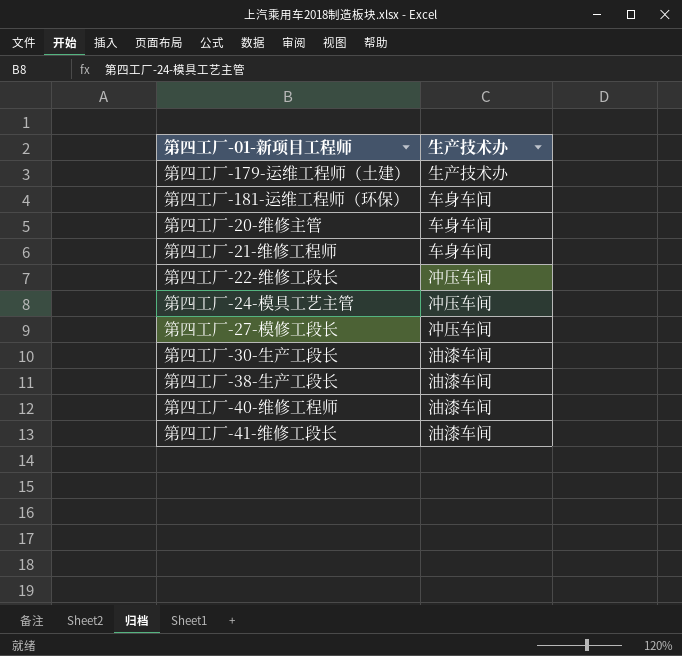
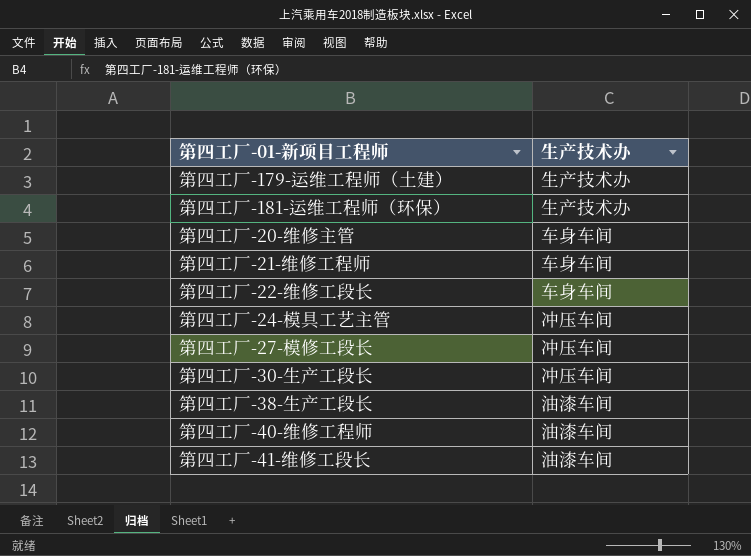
第四工厂-181-运维工程师（环保） | 生产技术办: 车身车间 -> 生产技术办
第四工厂-22-维修工段长 | 生产技术办: 冲压车间 -> 车身车间
第四工厂-30-生产工段长 | 生产技术办: 油漆车间 -> 冲压车间

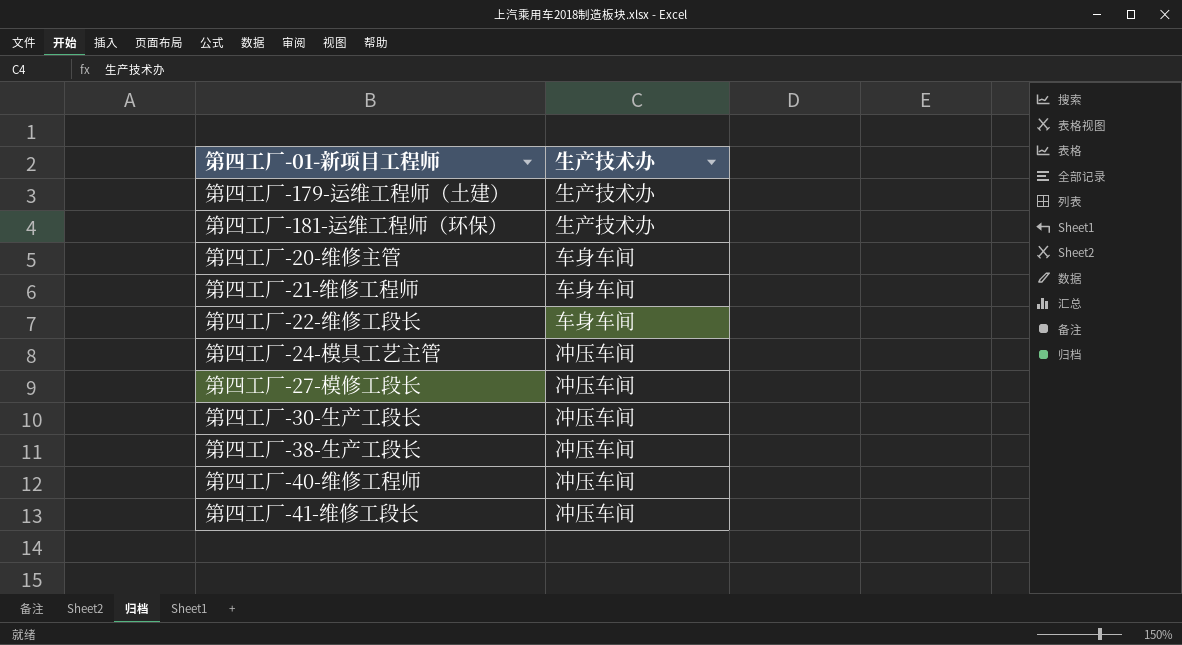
第四工厂-38-生产工段长 | 生产技术办: 油漆车间 -> 冲压车间
第四工厂-40-维修工程师 | 生产技术办: 油漆车间 -> 冲压车间
第四工厂-41-维修工段长 | 生产技术办: 油漆车间 -> 冲压车间

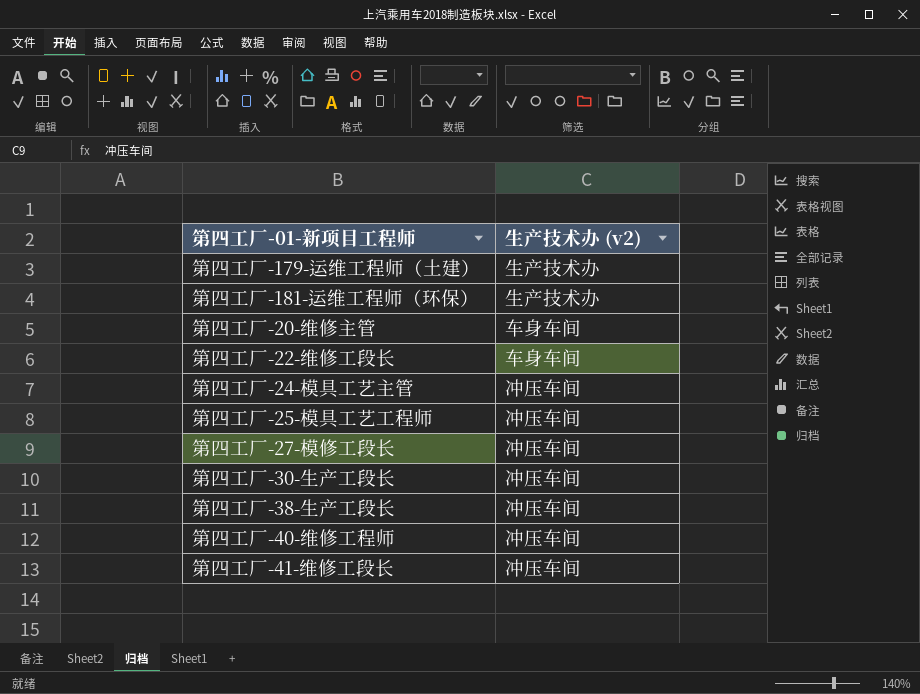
column name: 生产技术办 -> 生产技术办 (v2)
row 第四工厂-21-维修工程师: 车身车间 -> none
row 第四工厂-25-模具工艺工程师: none -> 冲压车间

